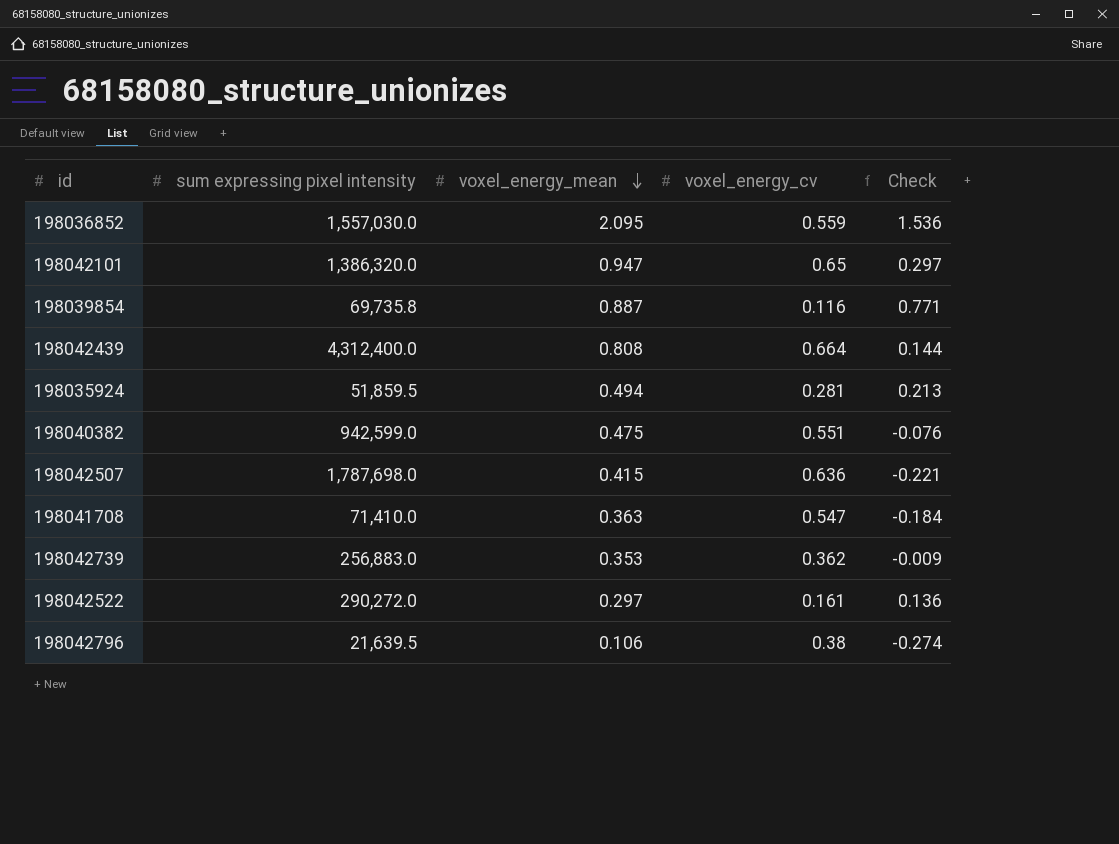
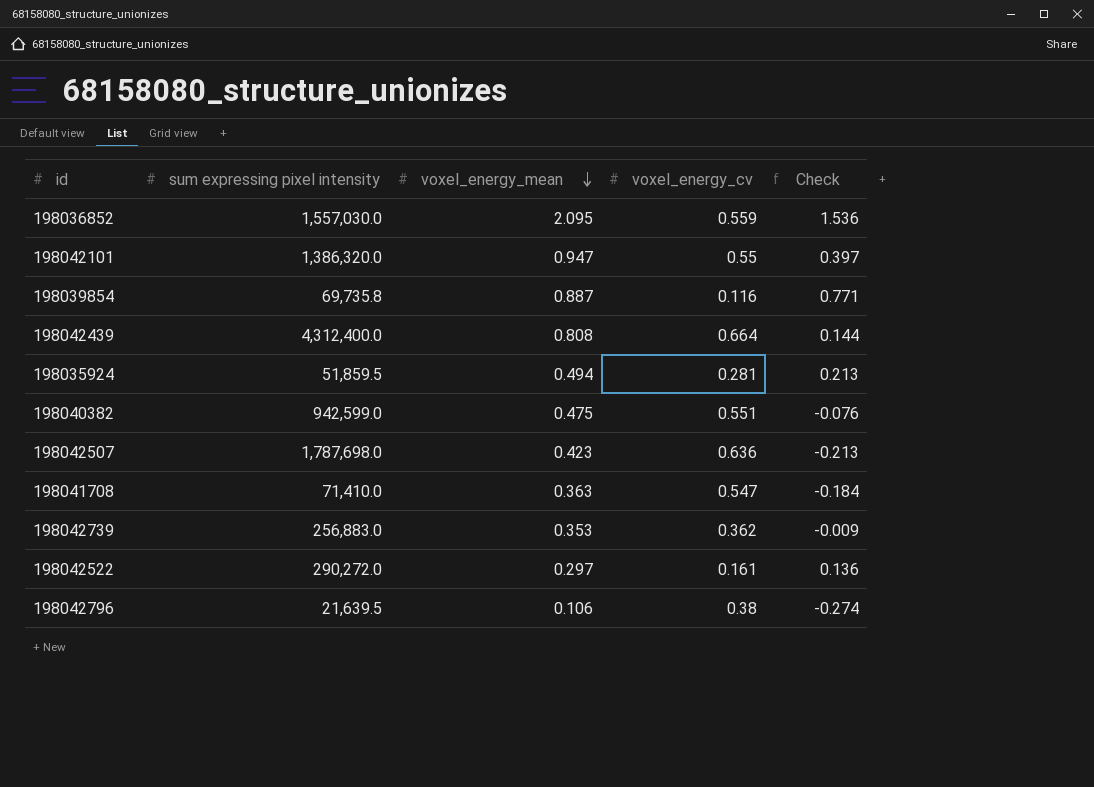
198042101 | voxel_energy_cv: 0.65 -> 0.55
198042101 | Check: 0.297 -> 0.397
198042507 | voxel_energy_mean: 0.415 -> 0.423
198042507 | Check: -0.221 -> -0.213

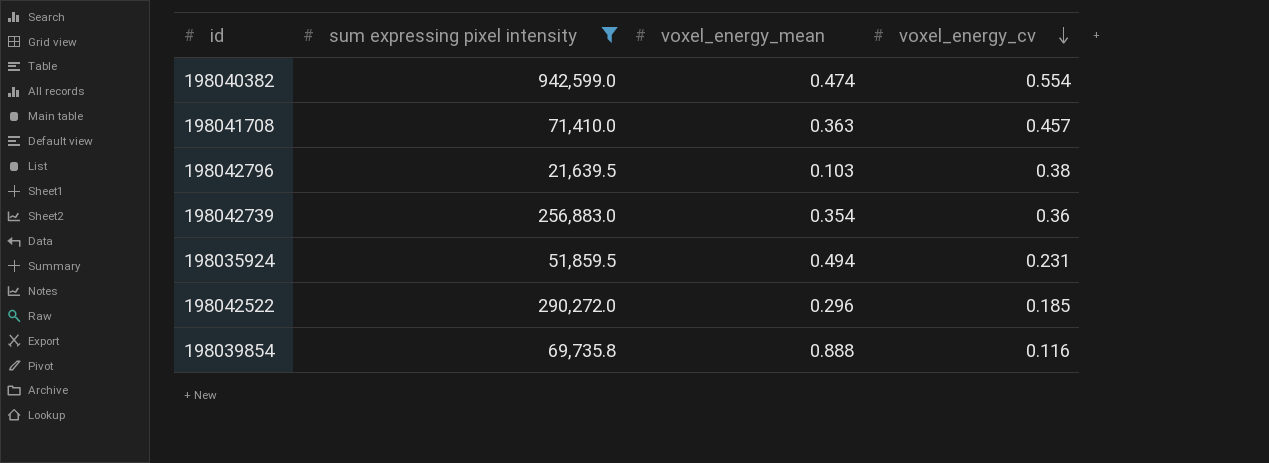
filter: none -> sum expressing pixel intensity <= 942,599.0
row order: voxel_energy_mean descending -> voxel_energy_cv descending
column Check | formula: [voxel_energy_mean] - [voxel_energy_cv] -> none
198040382 | voxel_energy_mean: 0.475 -> 0.474
198040382 | voxel_energy_cv: 0.551 -> 0.554
198041708 | voxel_energy_cv: 0.547 -> 0.457
198042796 | voxel_energy_mean: 0.106 -> 0.103
198042739 | voxel_energy_mean: 0.353 -> 0.354
198042739 | voxel_energy_cv: 0.362 -> 0.36
198035924 | voxel_energy_cv: 0.281 -> 0.231
198042522 | voxel_energy_mean: 0.297 -> 0.296
198042522 | voxel_energy_cv: 0.161 -> 0.185
198039854 | voxel_energy_mean: 0.887 -> 0.888

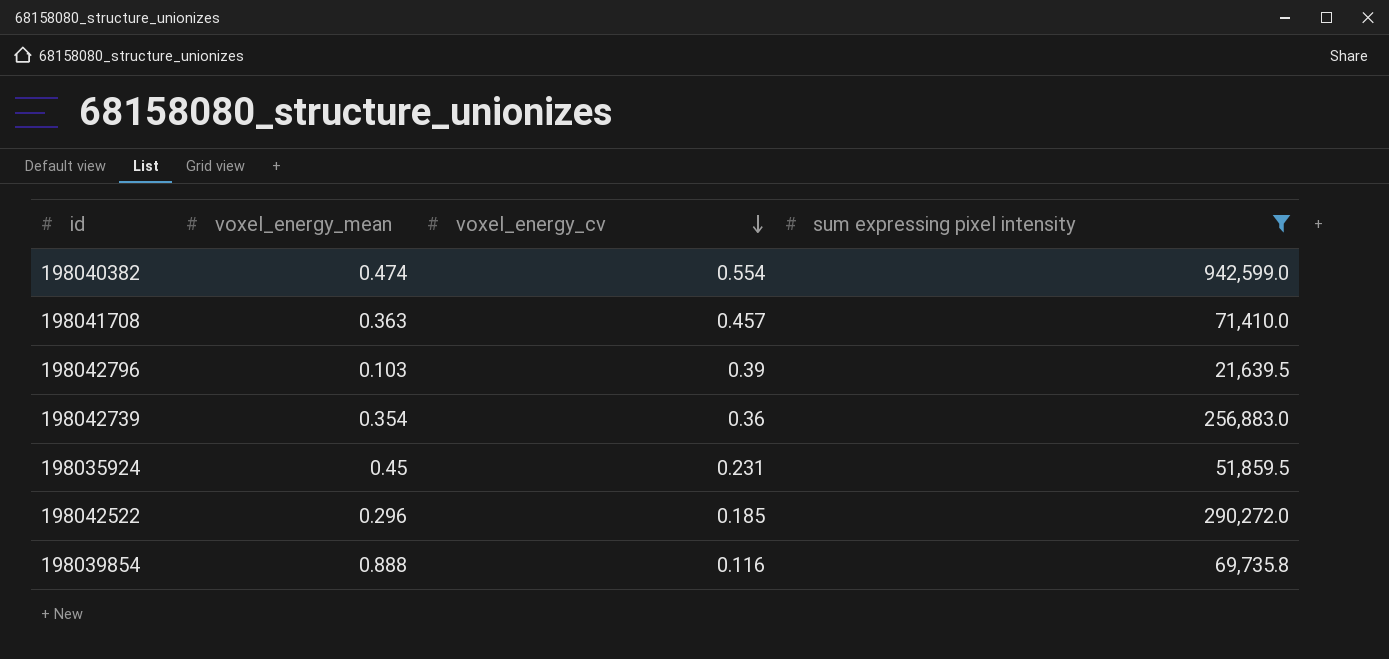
column sum expressing pixel intensity | position: 2 -> 4
198042796 | voxel_energy_cv: 0.38 -> 0.39
198035924 | voxel_energy_mean: 0.494 -> 0.45

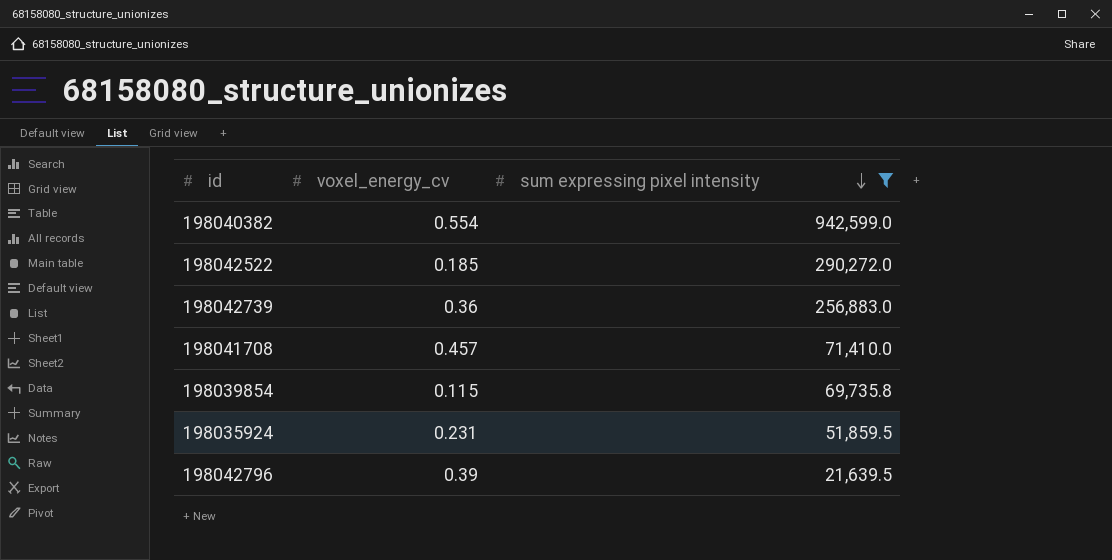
row order: voxel_energy_cv descending -> sum expressing pixel intensity descending
column voxel_energy_mean | position: 2 -> none
198039854 | voxel_energy_cv: 0.116 -> 0.115

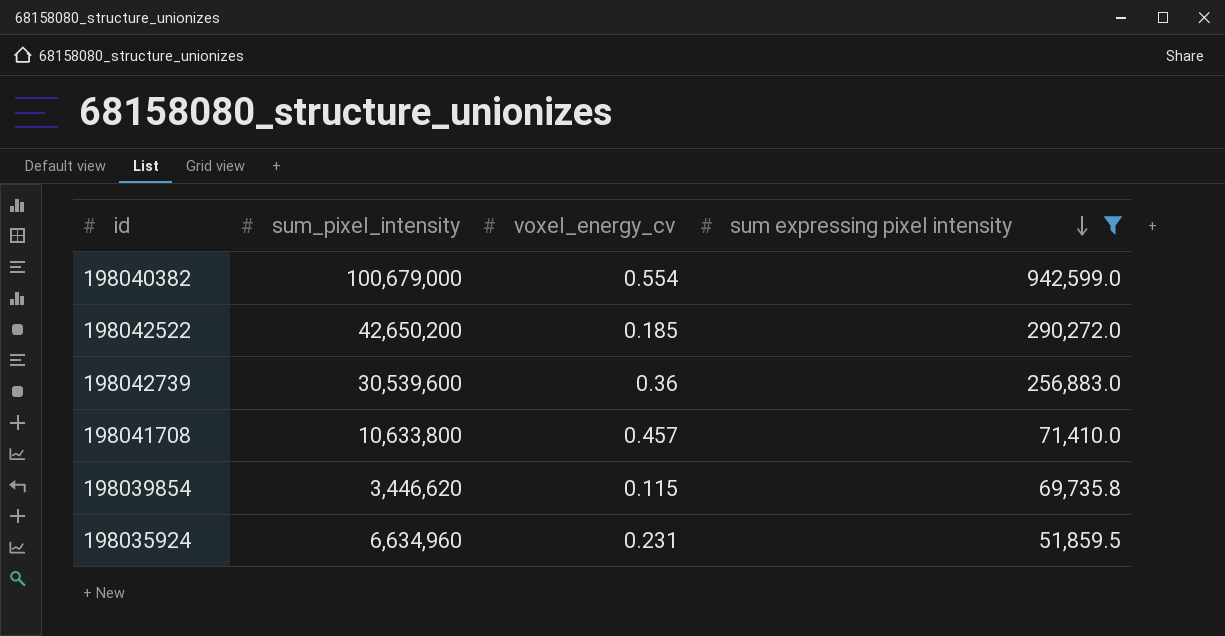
column sum_pixel_intensity | position: none -> 2
row 198042796: 0.39 | 21,639.5 -> none

